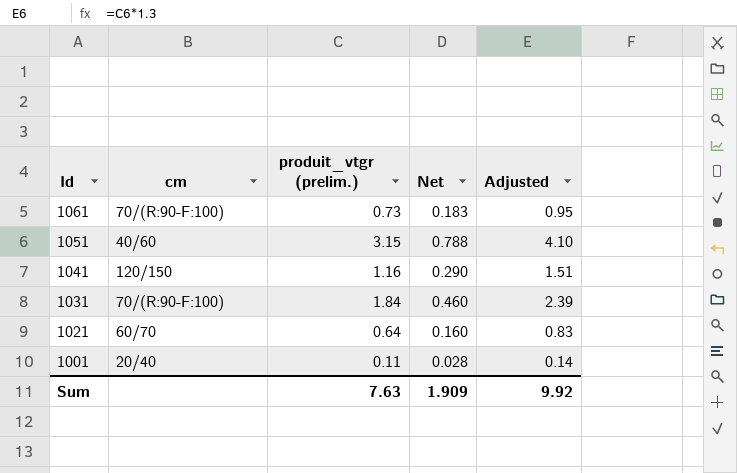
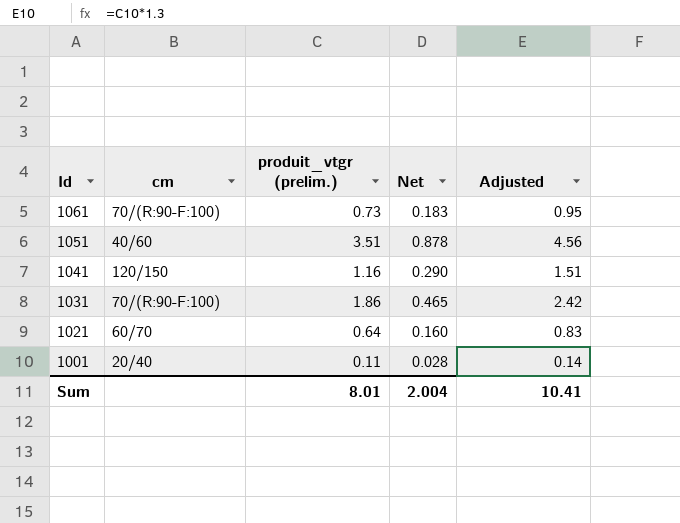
1051 | produit_vtgr (prelim.): 3.15 -> 3.51
1051 | Net: 0.788 -> 0.878
1051 | Adjusted: 4.10 -> 4.56
1031 | produit_vtgr (prelim.): 1.84 -> 1.86
1031 | Net: 0.460 -> 0.465
1031 | Adjusted: 2.39 -> 2.42
Sum | produit_vtgr (prelim.): 7.63 -> 8.01
Sum | Net: 1.909 -> 2.004
Sum | Adjusted: 9.92 -> 10.41

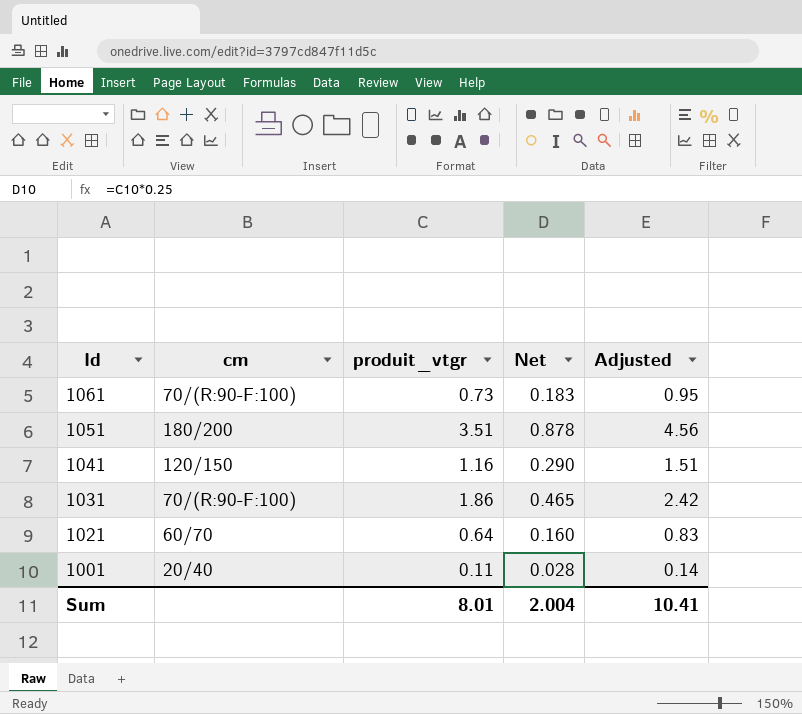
column name: produit_vtgr (prelim.) -> produit_vtgr
1051 | cm: 40/60 -> 180/200

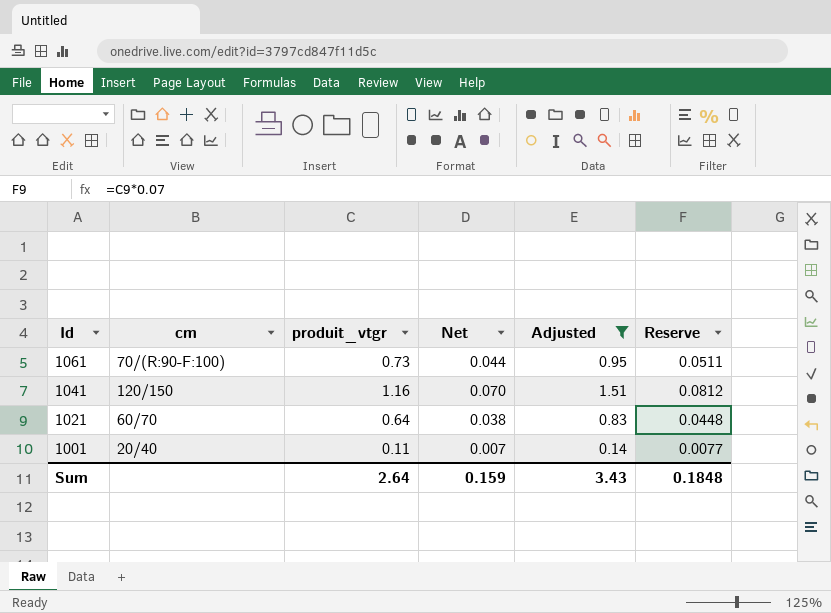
filter: none -> Adjusted <= 1.51
column Net | formula: [produit_vtgr] * 0.25 -> [produit_vtgr] * 0.06
column Reserve | formula: none -> [produit_vtgr] * 0.07
Sum | produit_vtgr: 8.01 -> 2.64
Sum | Net: 2.004 -> 0.159
Sum | Adjusted: 10.41 -> 3.43

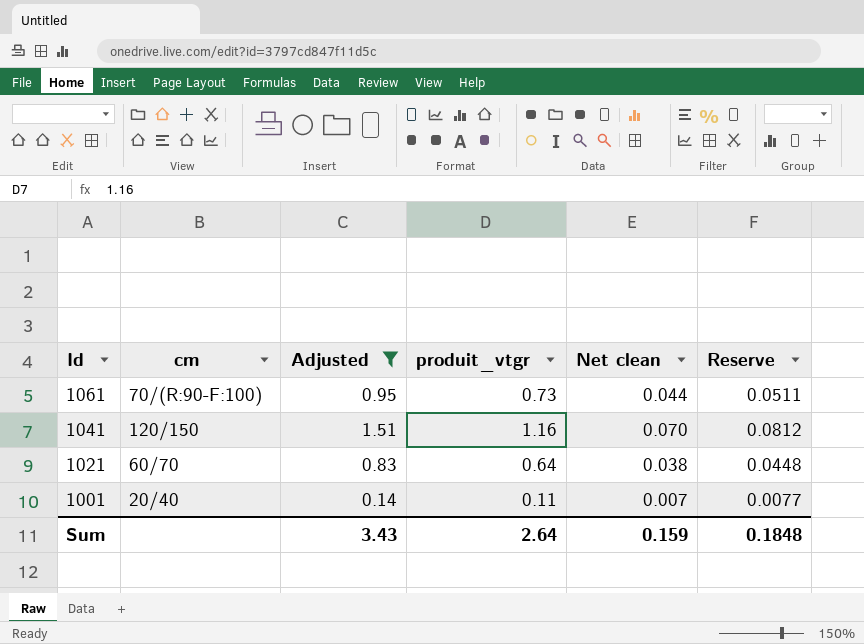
column Adjusted | position: 5 -> 3
column name: Net -> Net clean

